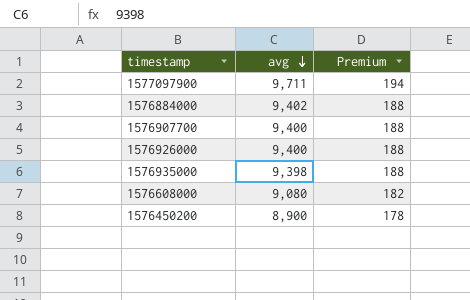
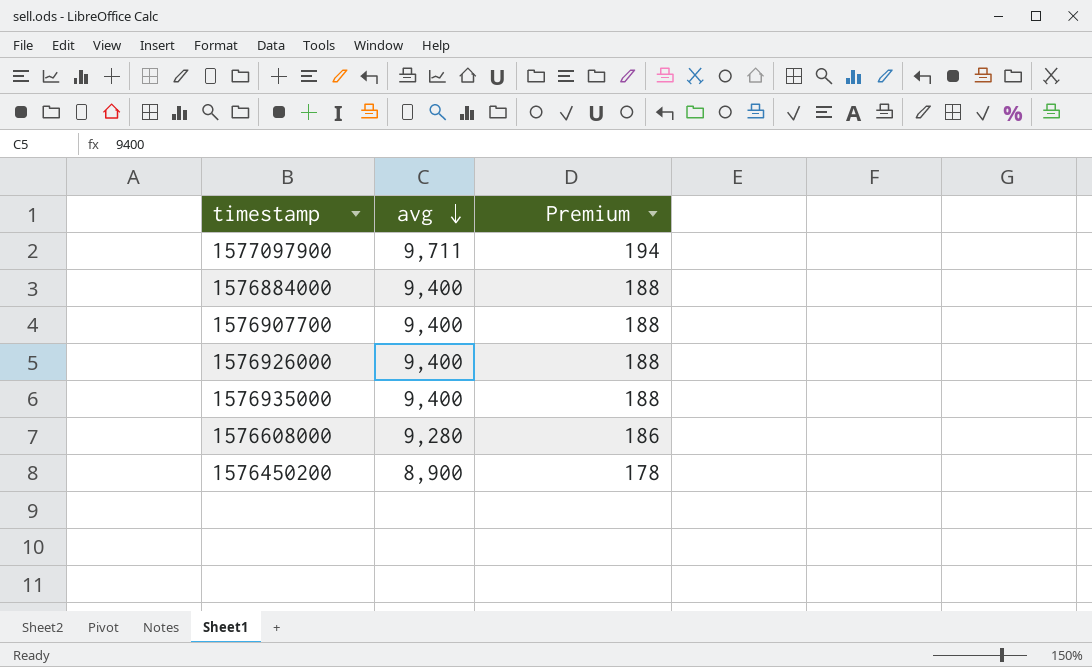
1576884000 | avg: 9,402 -> 9,400
1576935000 | avg: 9,398 -> 9,400
1576608000 | avg: 9,080 -> 9,280
1576608000 | Premium: 182 -> 186

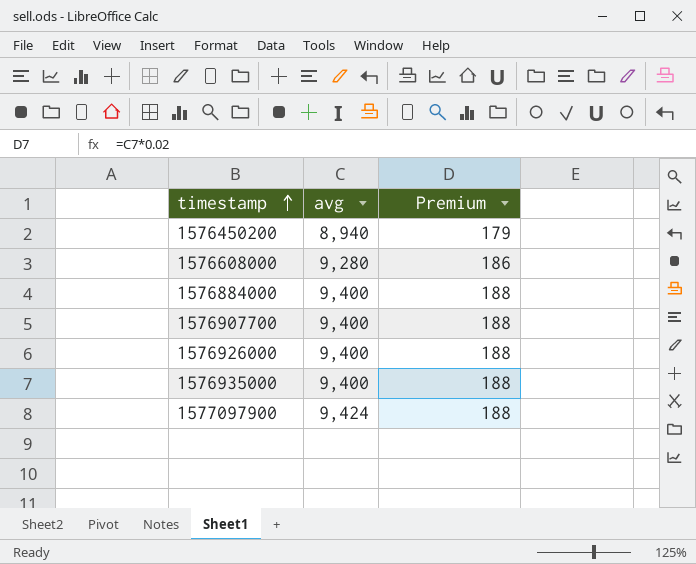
row order: avg descending -> timestamp ascending
1576450200 | avg: 8,900 -> 8,940
1576450200 | Premium: 178 -> 179
1577097900 | avg: 9,711 -> 9,424
1577097900 | Premium: 194 -> 188

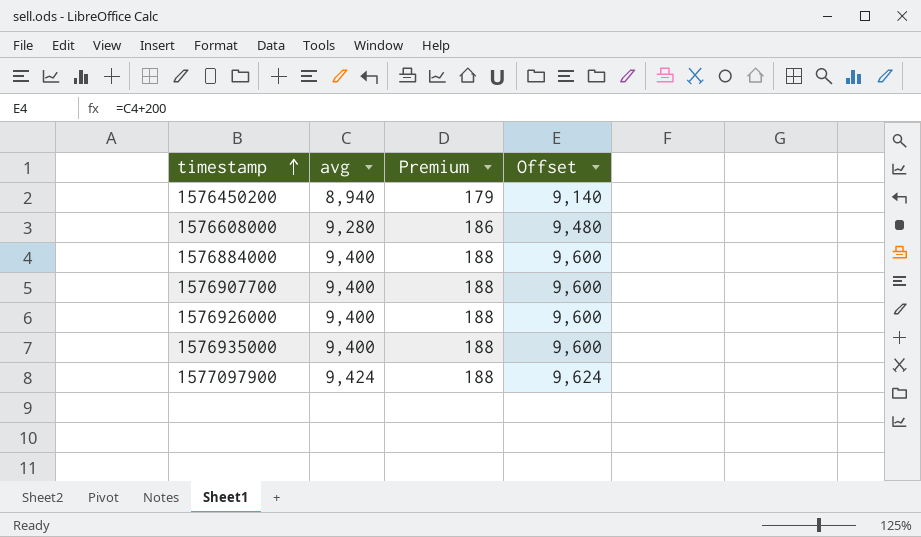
column Offset | formula: none -> [avg] + 200

